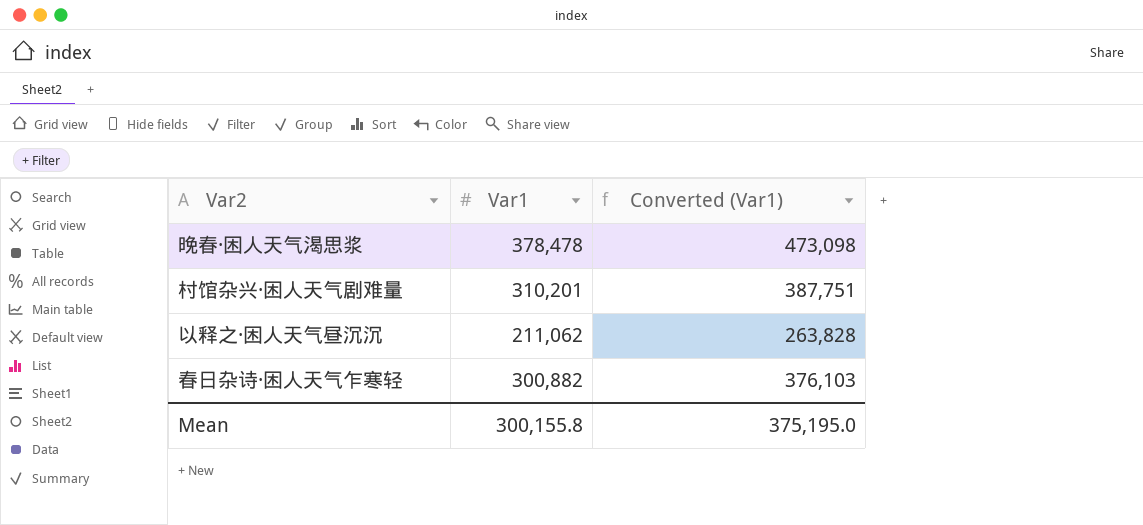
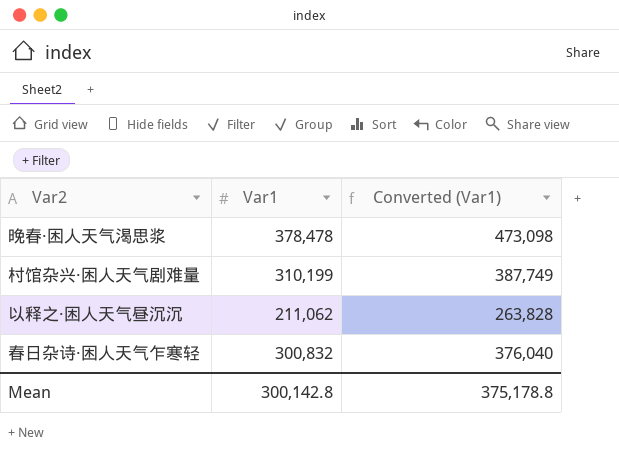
村馆杂兴·困人天气剧难量 | Var1: 310,201 -> 310,199
村馆杂兴·困人天气剧难量 | Converted (Var1): 387,751 -> 387,749
春日杂诗·困人天气乍寒轻 | Var1: 300,882 -> 300,832
春日杂诗·困人天气乍寒轻 | Converted (Var1): 376,103 -> 376,040
Mean | Var1: 300,155.8 -> 300,142.8
Mean | Converted (Var1): 375,195.0 -> 375,178.8

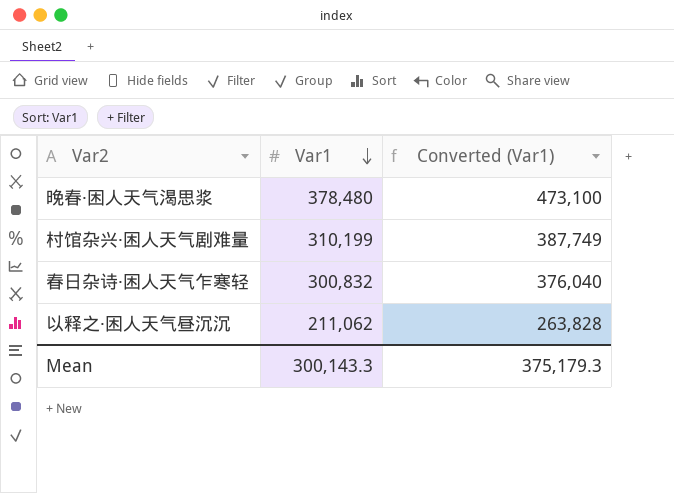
row order: none -> Var1 descending
晚春·困人天气渴思浆 | Var1: 378,478 -> 378,480
晚春·困人天气渴思浆 | Converted (Var1): 473,098 -> 473,100
Mean | Var1: 300,142.8 -> 300,143.3
Mean | Converted (Var1): 375,178.8 -> 375,179.3

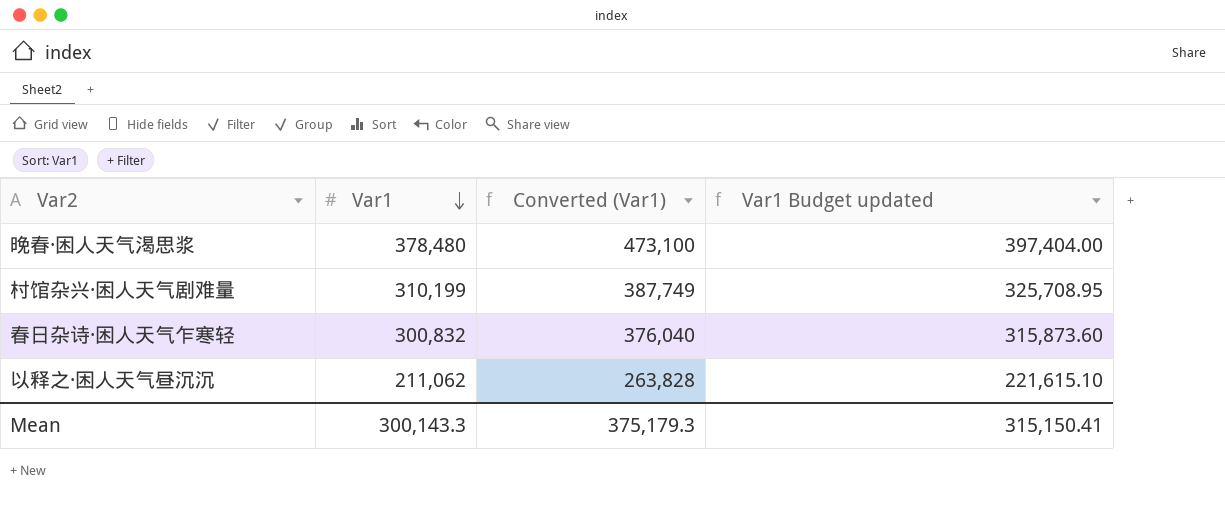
column Var1 Budget updated | formula: none -> [Var1] * 1.05

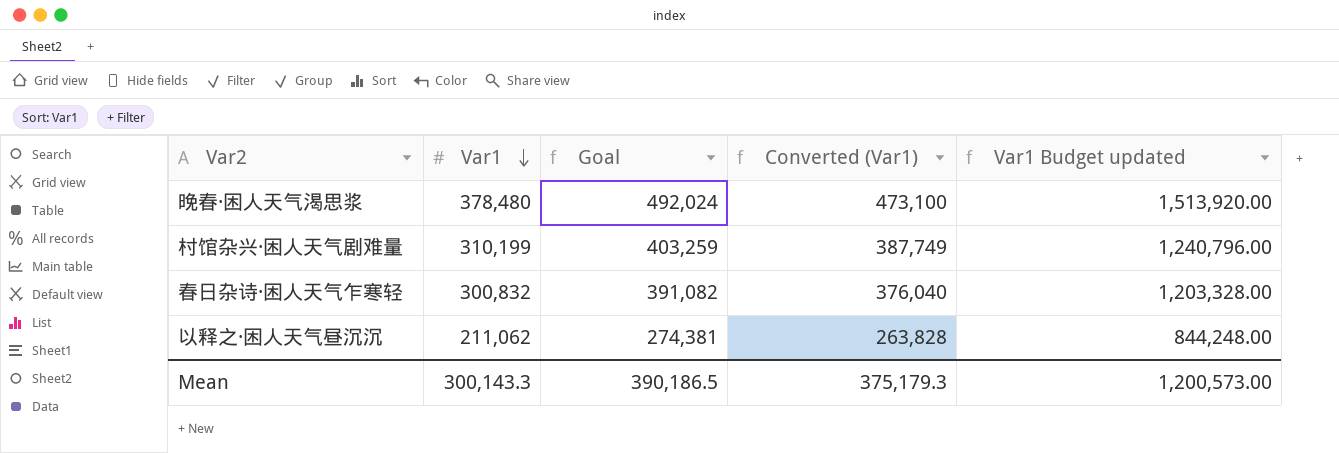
column Goal | formula: none -> [Var1] * 1.3
column Var1 Budget updated | formula: [Var1] * 1.05 -> [Var1] * 4
Mean | Var1 Budget updated: 315,150.41 -> 1,200,573.00

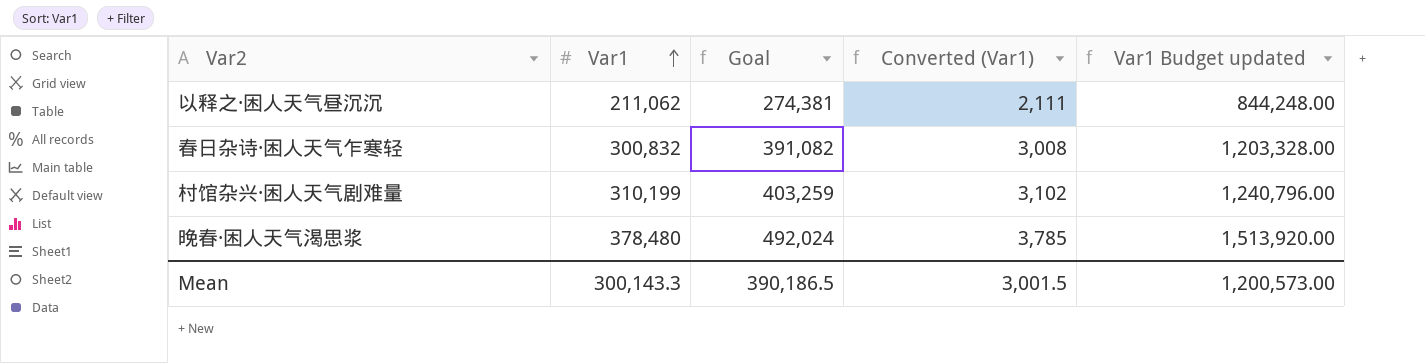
row order: Var1 descending -> Var1 ascending
column Converted (Var1) | formula: [Var1] * 1.25 -> [Var1] * 0.01
Mean | Converted (Var1): 375,179.3 -> 3,001.5

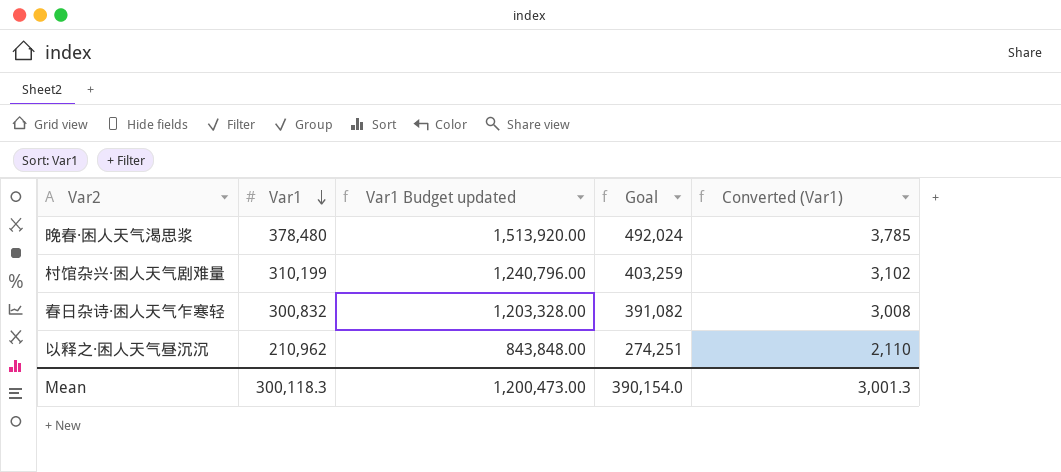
row order: Var1 ascending -> Var1 descending
column Var1 Budget updated | position: 5 -> 3
以释之·困人天气昼沉沉 | Var1: 211,062 -> 210,962
以释之·困人天气昼沉沉 | Var1 Budget updated: 844,248.00 -> 843,848.00
以释之·困人天气昼沉沉 | Goal: 274,381 -> 274,251
以释之·困人天气昼沉沉 | Converted (Var1): 2,111 -> 2,110
Mean | Var1: 300,143.3 -> 300,118.3
Mean | Var1 Budget updated: 1,200,573.00 -> 1,200,473.00
Mean | Goal: 390,186.5 -> 390,154.0
Mean | Converted (Var1): 3,001.5 -> 3,001.3

